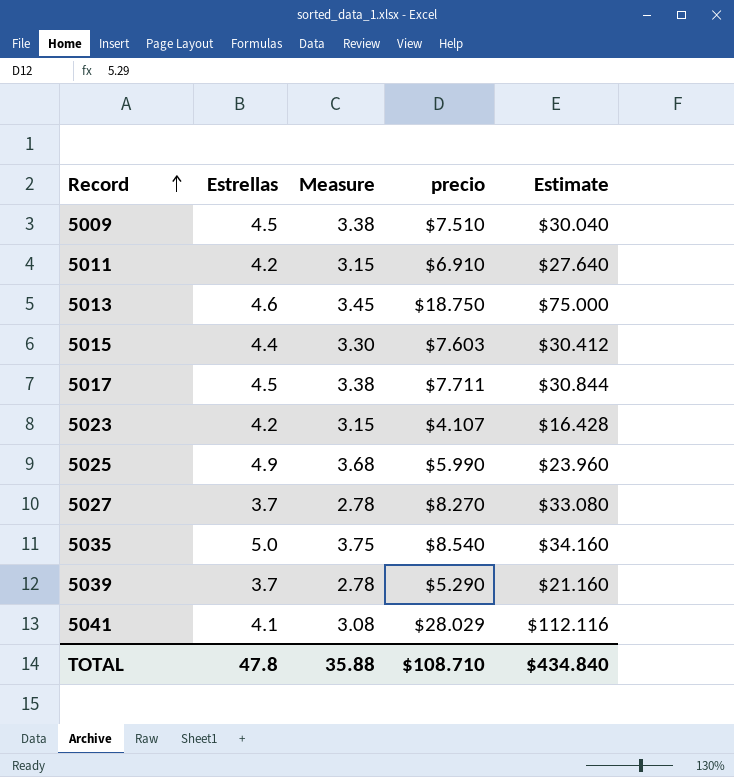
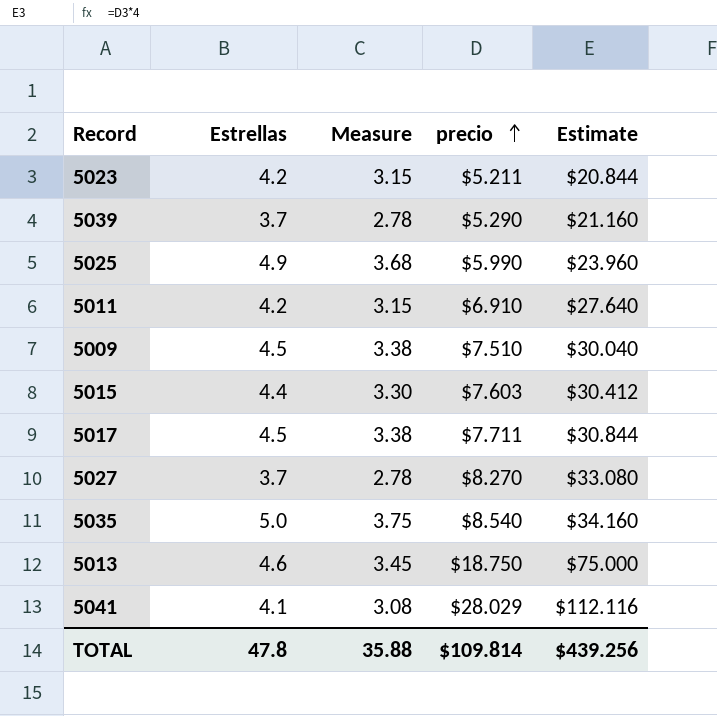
row order: Record ascending -> precio ascending
5023 | precio: $4.107 -> $5.211
5023 | Estimate: $16.428 -> $20.844
TOTAL | precio: $108.710 -> $109.814
TOTAL | Estimate: $434.840 -> $439.256

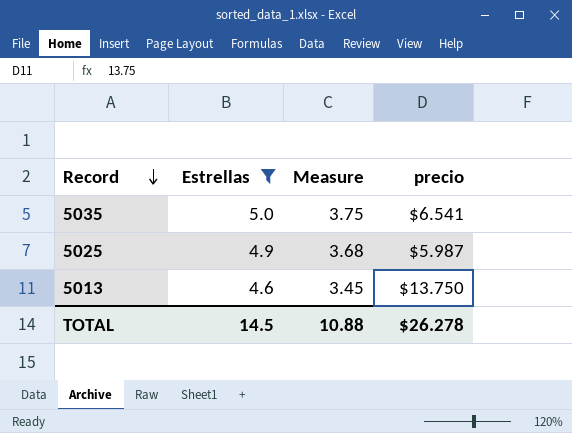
filter: none -> Estrellas >= 4.6
row order: precio ascending -> Record descending
column Estimate | formula: [precio] * 4 -> none
5035 | precio: $8.540 -> $6.541
5025 | precio: $5.990 -> $5.987
5013 | precio: $18.750 -> $13.750
TOTAL | Estrellas: 47.8 -> 14.5
TOTAL | Measure: 35.88 -> 10.88
TOTAL | precio: $109.814 -> $26.278

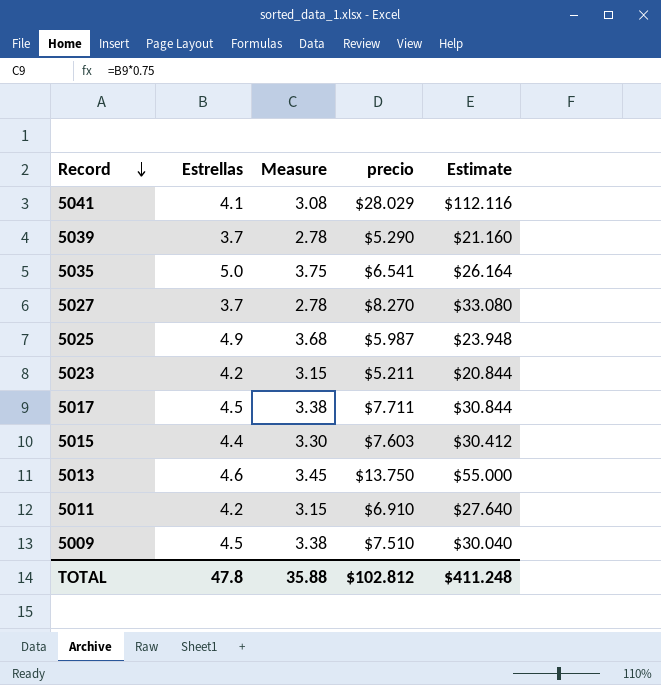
filter: Estrellas >= 4.6 -> none
column Estimate | formula: none -> [precio] * 4
TOTAL | Estrellas: 14.5 -> 47.8
TOTAL | Measure: 10.88 -> 35.88
TOTAL | precio: $26.278 -> $102.812

